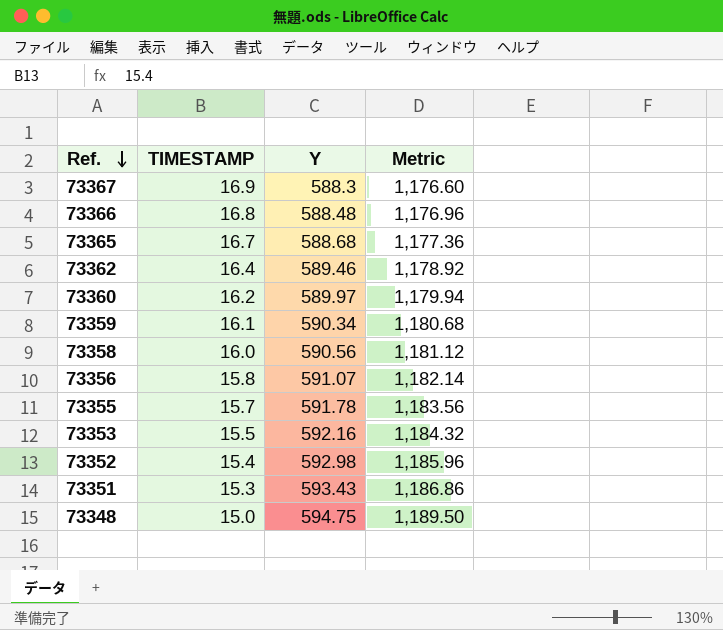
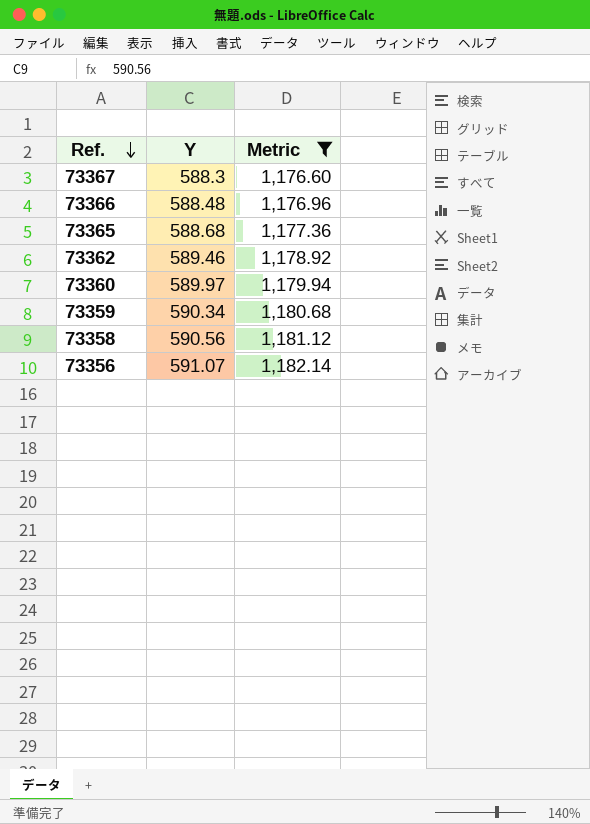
filter: none -> Metric <= 1,182.14
column TIMESTAMP | position: 2 -> none

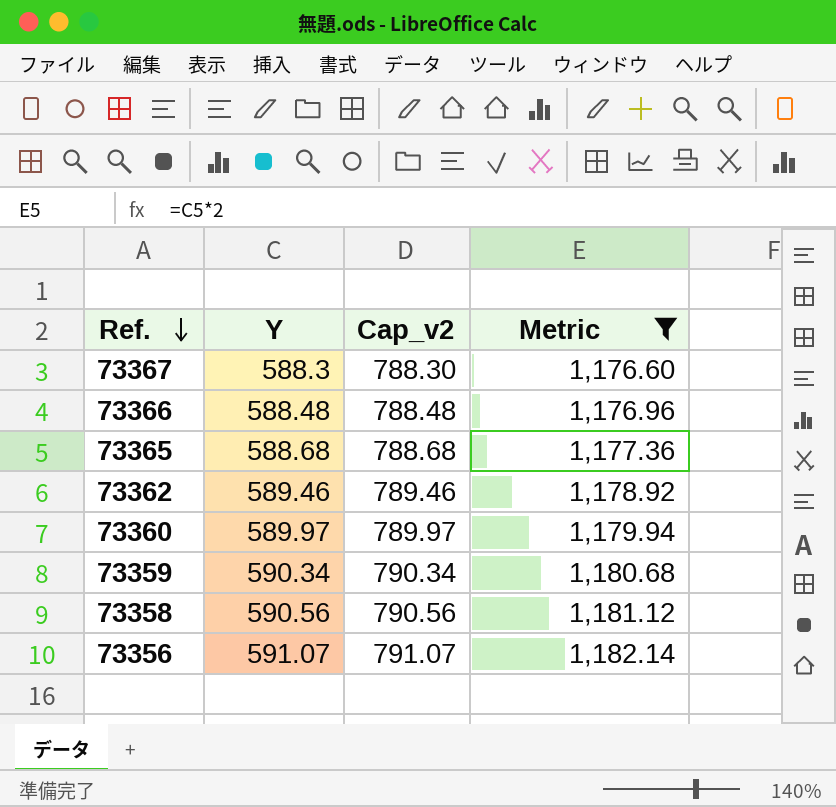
column Cap_v2 | formula: none -> [Y] + 200

